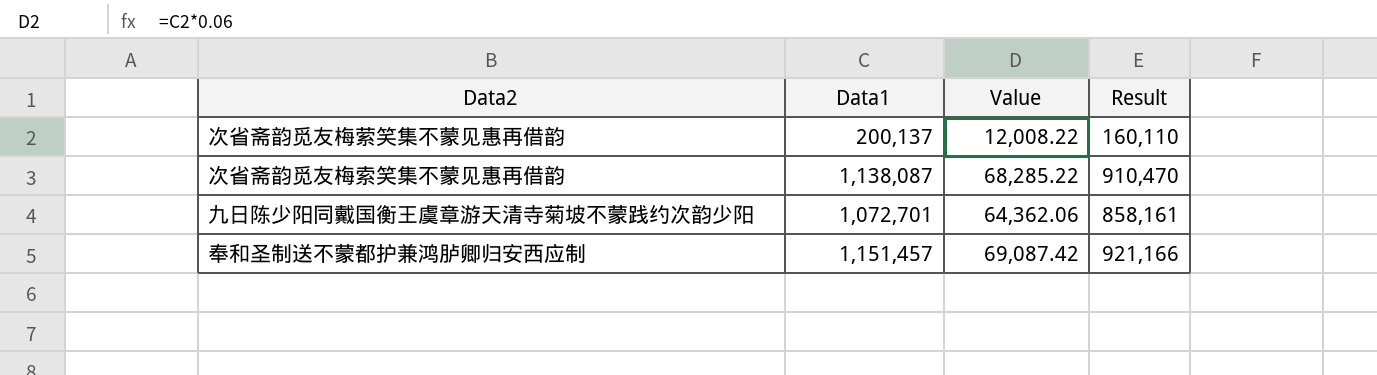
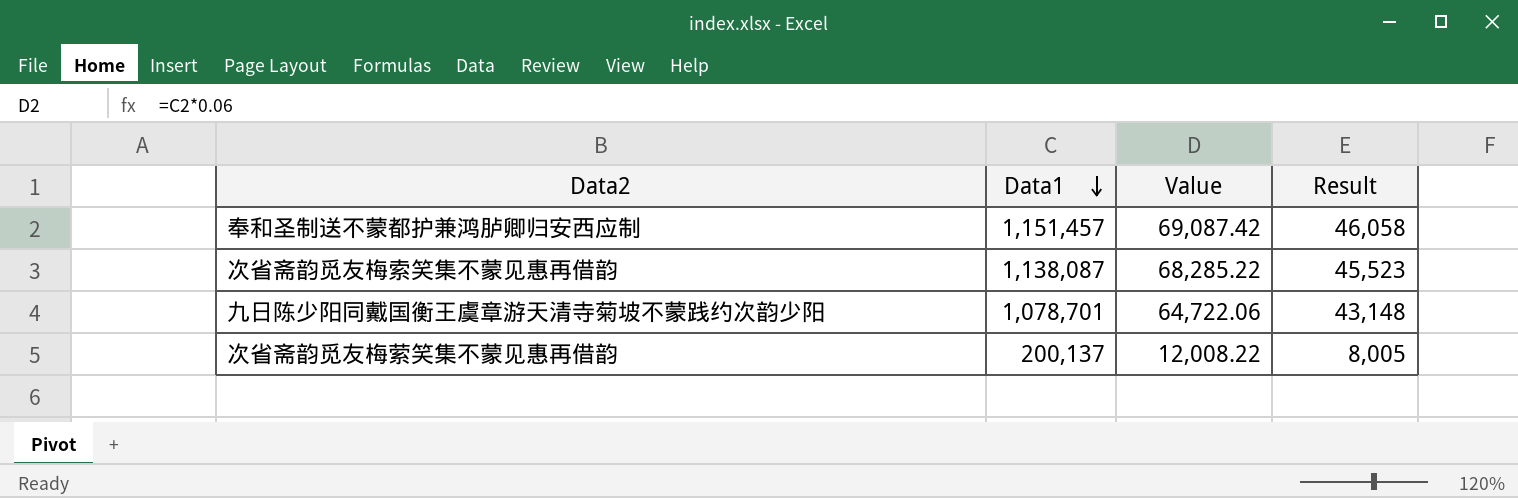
row order: none -> Data1 descending
column Result | formula: [Data1] * 0.8 -> [Data1] * 0.04
九日陈少阳同戴国衡王虞章游天清寺菊坡不蒙践约次韵少阳 | Data1: 1,072,701 -> 1,078,701
九日陈少阳同戴国衡王虞章游天清寺菊坡不蒙践约次韵少阳 | Value: 64,362.06 -> 64,722.06

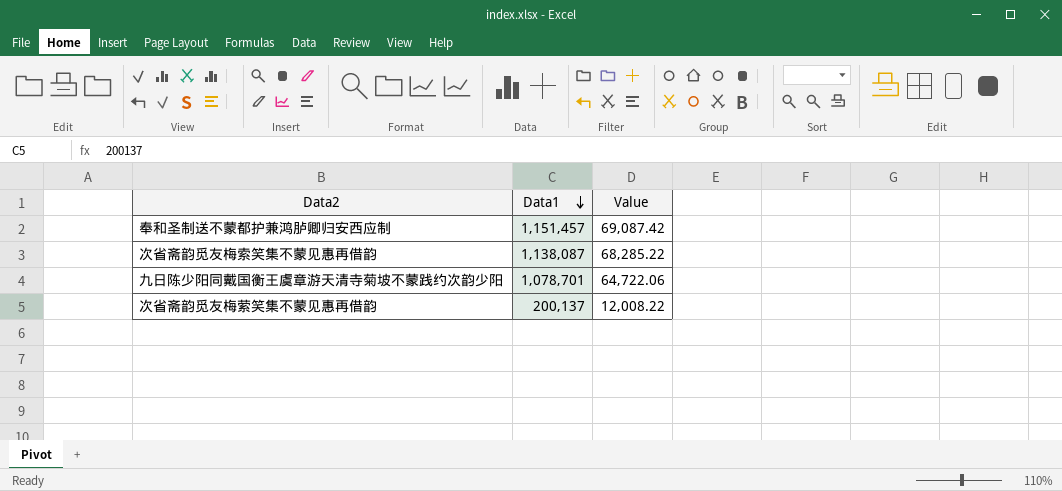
column Result | formula: [Data1] * 0.04 -> none

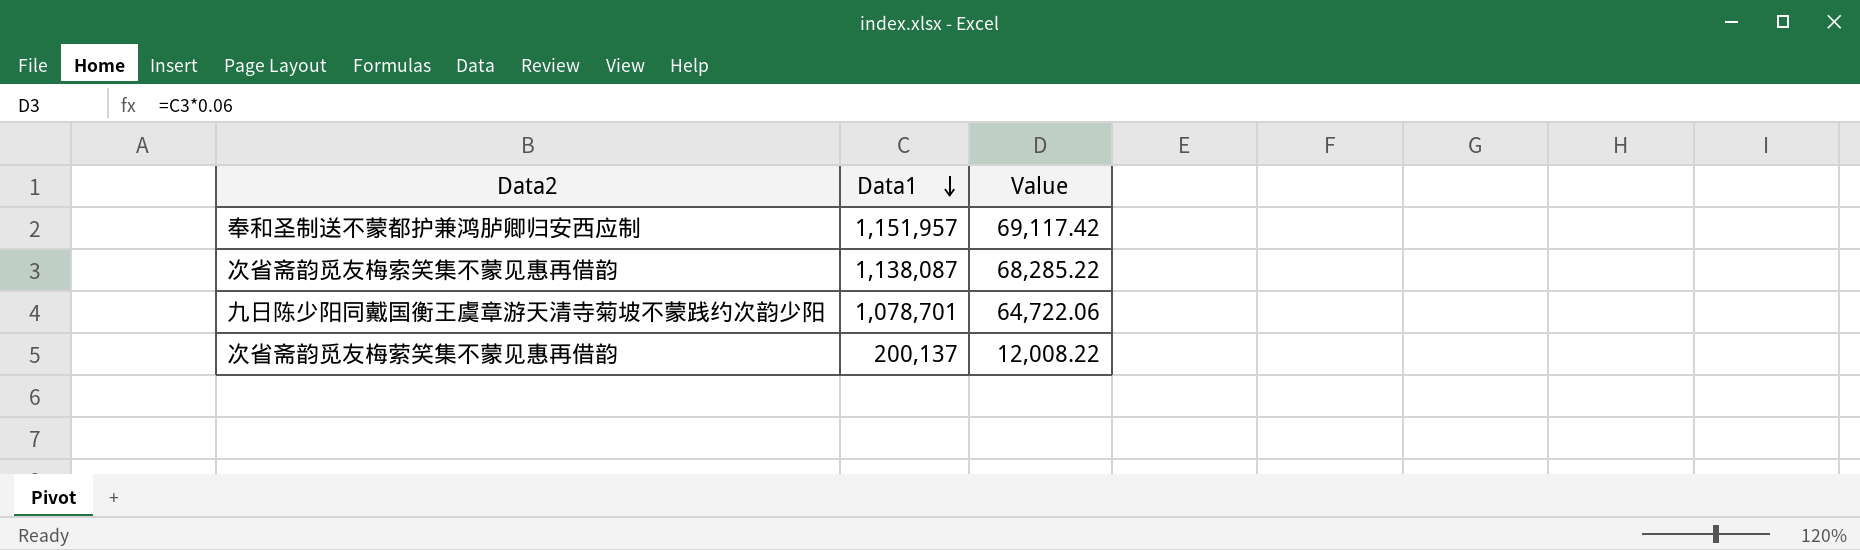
奉和圣制送不蒙都护兼鸿胪卿归安西应制 | Data1: 1,151,457 -> 1,151,957
奉和圣制送不蒙都护兼鸿胪卿归安西应制 | Value: 69,087.42 -> 69,117.42

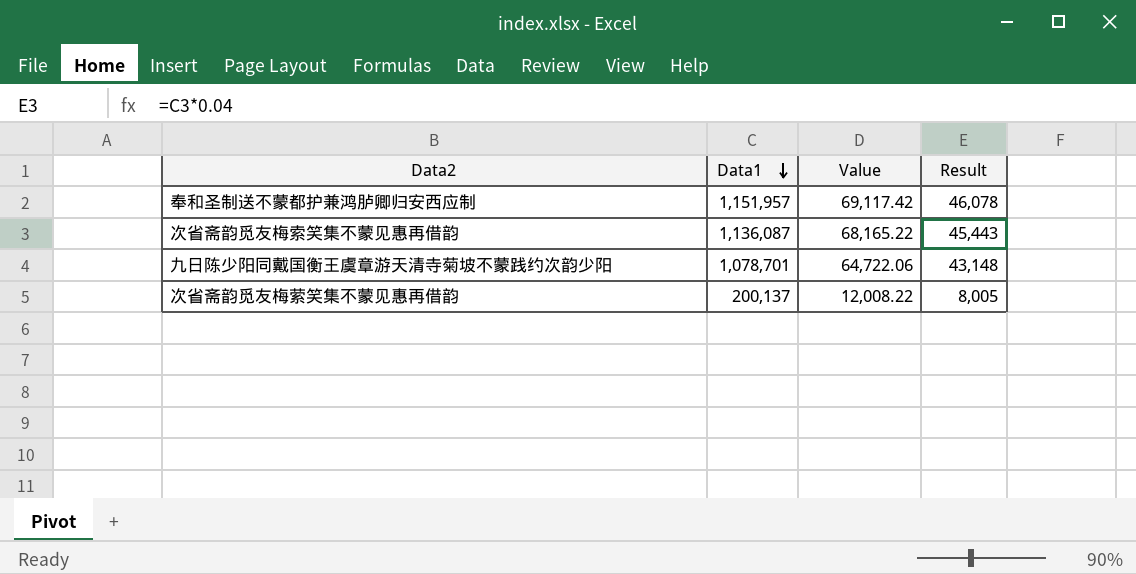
column Result | formula: none -> [Data1] * 0.04
次省斋韵觅友梅索笑集不蒙见惠再借韵 | Data1: 1,138,087 -> 1,136,087
次省斋韵觅友梅索笑集不蒙见惠再借韵 | Value: 68,285.22 -> 68,165.22

